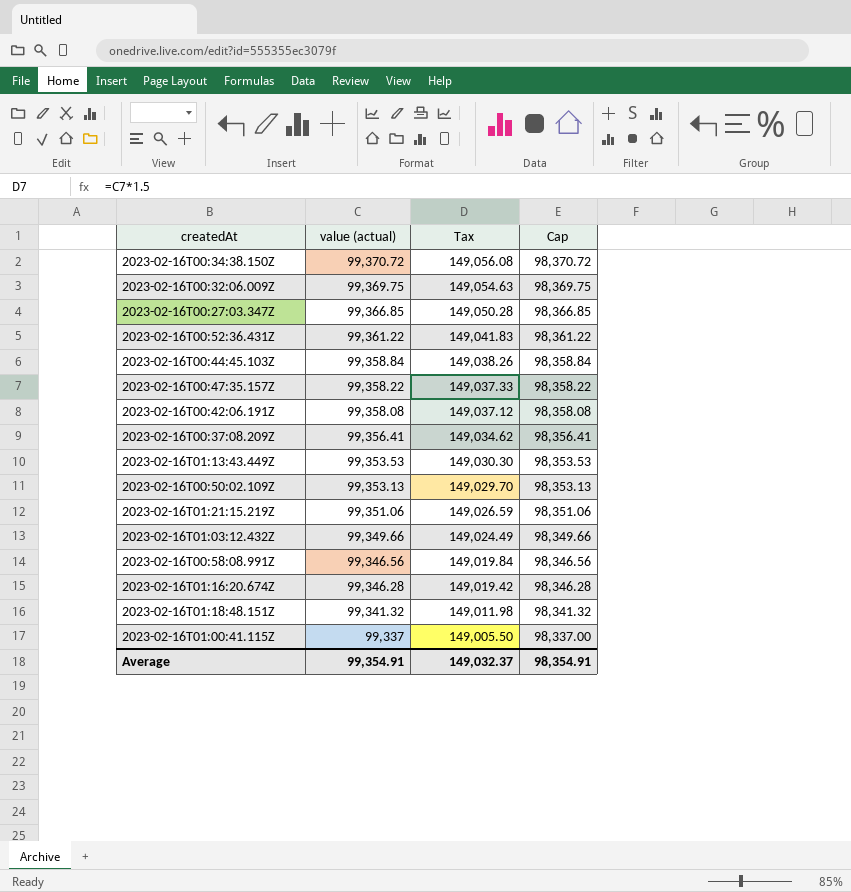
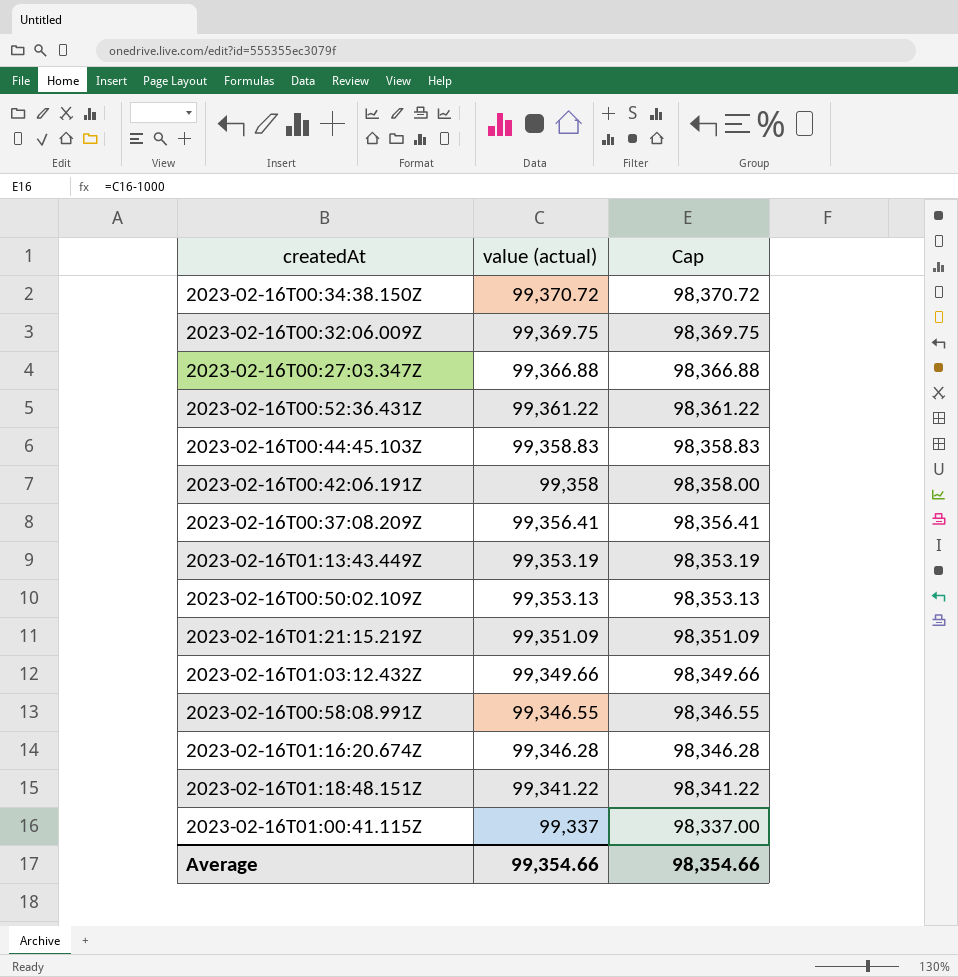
column Tax | formula: [value (actual)] * 1.5 -> none
row 2023-02-16T00:47:35.157Z: 99,358.22 | 149,037.33 | 98,358.22 -> none
2023-02-16T00:27:03.347Z | value (actual): 99,366.85 -> 99,366.88
2023-02-16T00:27:03.347Z | Cap: 98,366.85 -> 98,366.88
2023-02-16T00:44:45.103Z | value (actual): 99,358.84 -> 99,358.83
2023-02-16T00:44:45.103Z | Cap: 98,358.84 -> 98,358.83
2023-02-16T00:42:06.191Z | value (actual): 99,358.08 -> 99,358
2023-02-16T00:42:06.191Z | Cap: 98,358.08 -> 98,358.00
2023-02-16T01:13:43.449Z | value (actual): 99,353.53 -> 99,353.19
2023-02-16T01:13:43.449Z | Cap: 98,353.53 -> 98,353.19
2023-02-16T01:21:15.219Z | value (actual): 99,351.06 -> 99,351.09
2023-02-16T01:21:15.219Z | Cap: 98,351.06 -> 98,351.09
2023-02-16T00:58:08.991Z | value (actual): 99,346.56 -> 99,346.55
2023-02-16T00:58:08.991Z | Cap: 98,346.56 -> 98,346.55
2023-02-16T01:18:48.151Z | value (actual): 99,341.32 -> 99,341.22
2023-02-16T01:18:48.151Z | Cap: 98,341.32 -> 98,341.22
Average | value (actual): 99,354.91 -> 99,354.66
Average | Cap: 98,354.91 -> 98,354.66

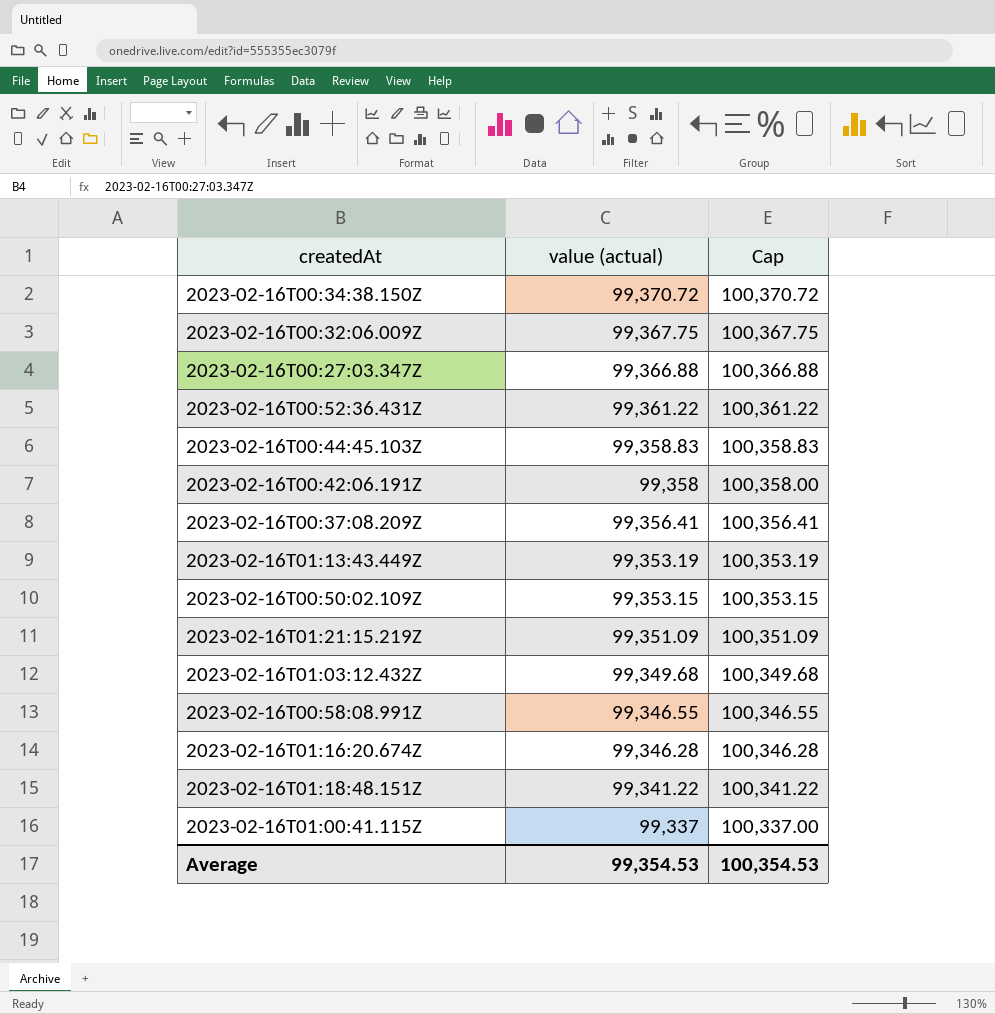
column Cap | formula: [value (actual)] - 1000 -> [value (actual)] + 1000
2023-02-16T00:32:06.009Z | value (actual): 99,369.75 -> 99,367.75
2023-02-16T00:50:02.109Z | value (actual): 99,353.13 -> 99,353.15
2023-02-16T01:03:12.432Z | value (actual): 99,349.66 -> 99,349.68
Average | value (actual): 99,354.66 -> 99,354.53
Average | Cap: 98,354.66 -> 100,354.53

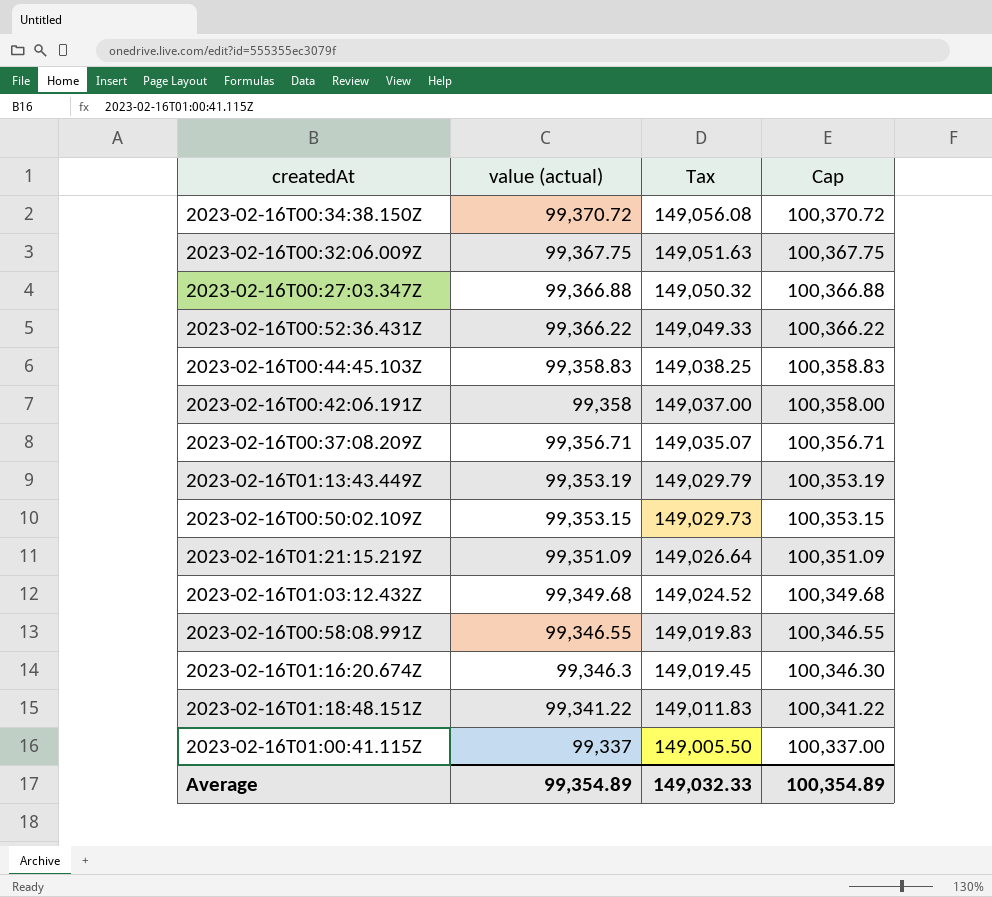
column Tax | formula: none -> [value (actual)] * 1.5
2023-02-16T00:52:36.431Z | value (actual): 99,361.22 -> 99,366.22
2023-02-16T00:52:36.431Z | Cap: 100,361.22 -> 100,366.22
2023-02-16T00:37:08.209Z | value (actual): 99,356.41 -> 99,356.71
2023-02-16T00:37:08.209Z | Cap: 100,356.41 -> 100,356.71
2023-02-16T01:16:20.674Z | value (actual): 99,346.28 -> 99,346.3
2023-02-16T01:16:20.674Z | Cap: 100,346.28 -> 100,346.30
Average | value (actual): 99,354.53 -> 99,354.89
Average | Cap: 100,354.53 -> 100,354.89

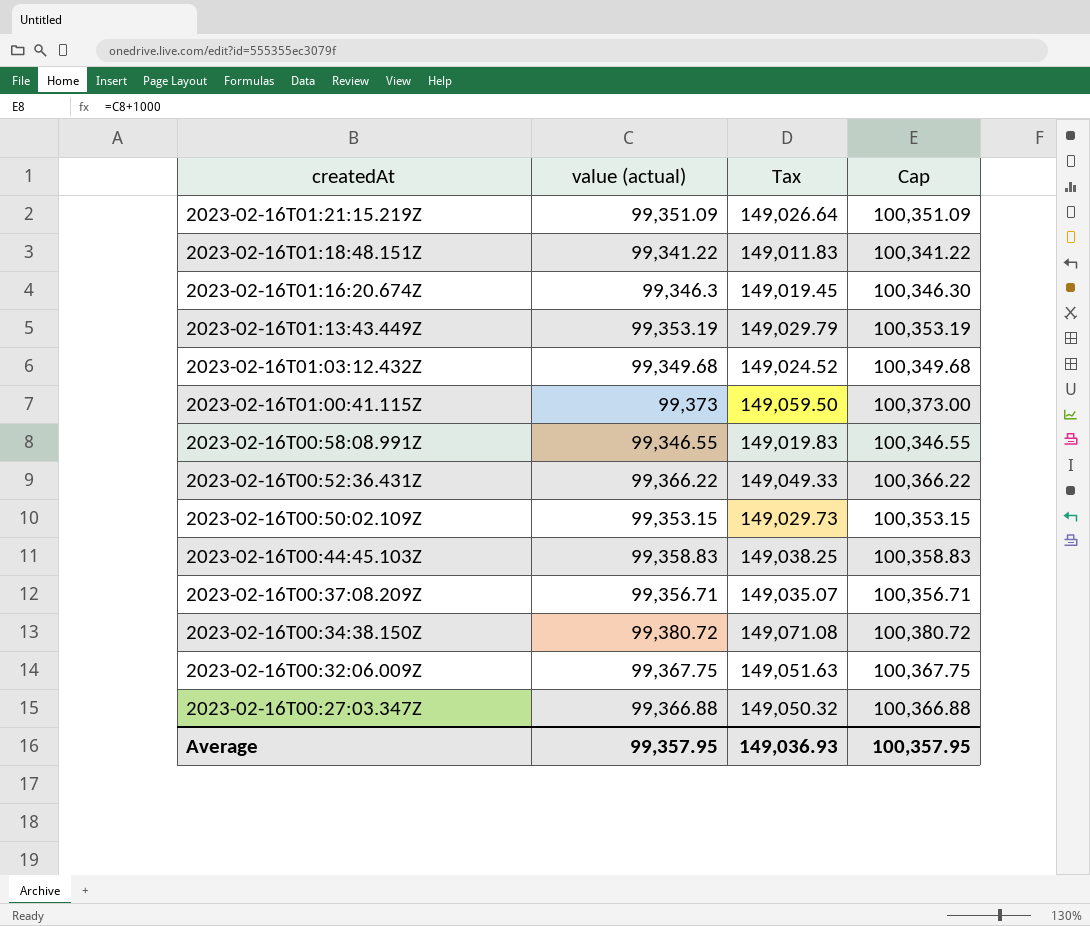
row order: value (actual) descending -> createdAt descending
row 2023-02-16T00:42:06.191Z: 99,358 | 149,037.00 | 100,358.00 -> none
2023-02-16T01:00:41.115Z | value (actual): 99,337 -> 99,373
2023-02-16T01:00:41.115Z | Tax: 149,005.50 -> 149,059.50
2023-02-16T01:00:41.115Z | Cap: 100,337.00 -> 100,373.00
2023-02-16T00:34:38.150Z | value (actual): 99,370.72 -> 99,380.72
2023-02-16T00:34:38.150Z | Tax: 149,056.08 -> 149,071.08
2023-02-16T00:34:38.150Z | Cap: 100,370.72 -> 100,380.72
Average | value (actual): 99,354.89 -> 99,357.95
Average | Tax: 149,032.33 -> 149,036.93
Average | Cap: 100,354.89 -> 100,357.95

